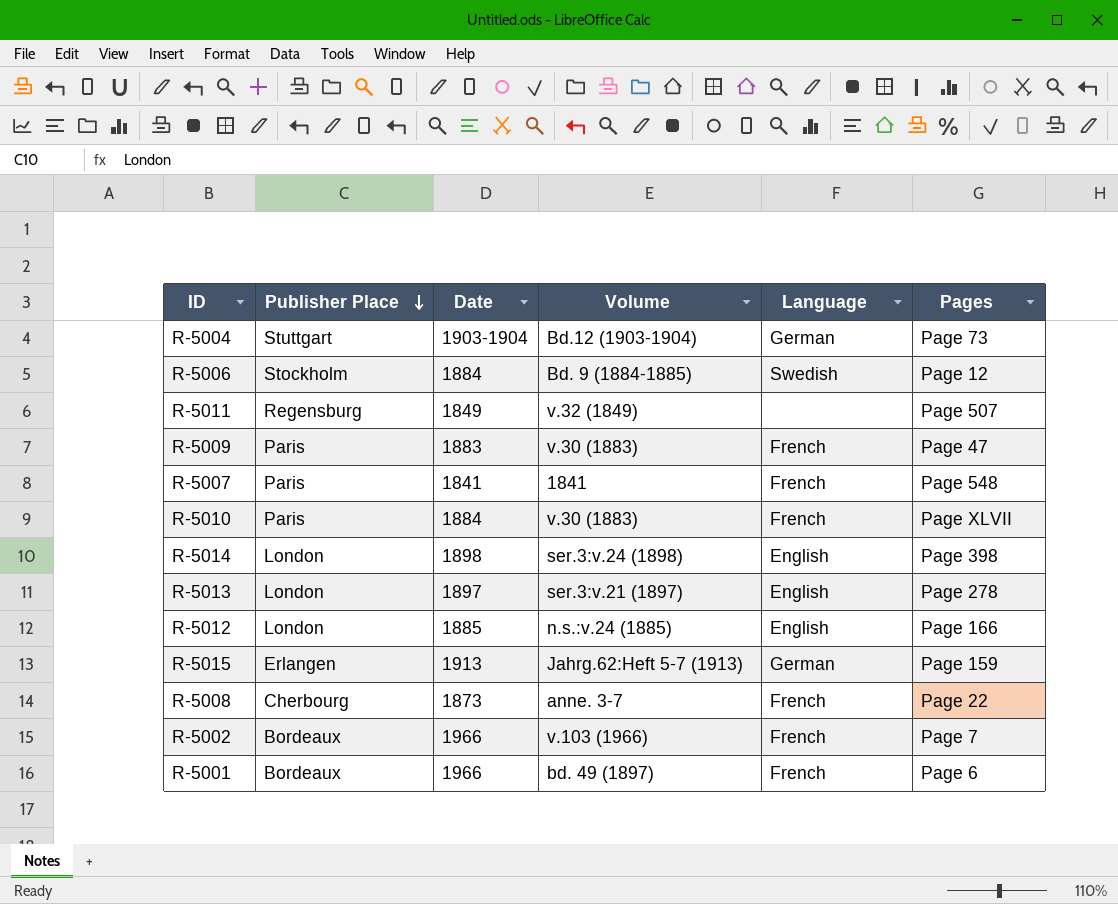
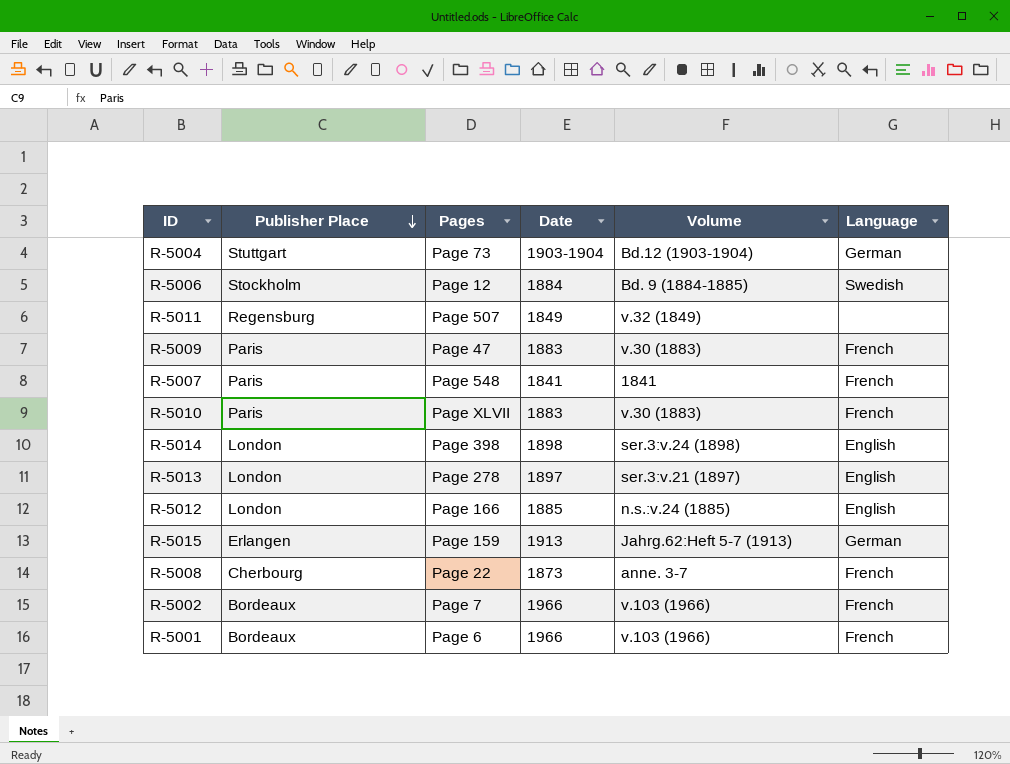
column Pages | position: 6 -> 3
R-5010 | Date: 1884 -> 1883
R-5001 | Volume: bd. 49 (1897) -> v.103 (1966)

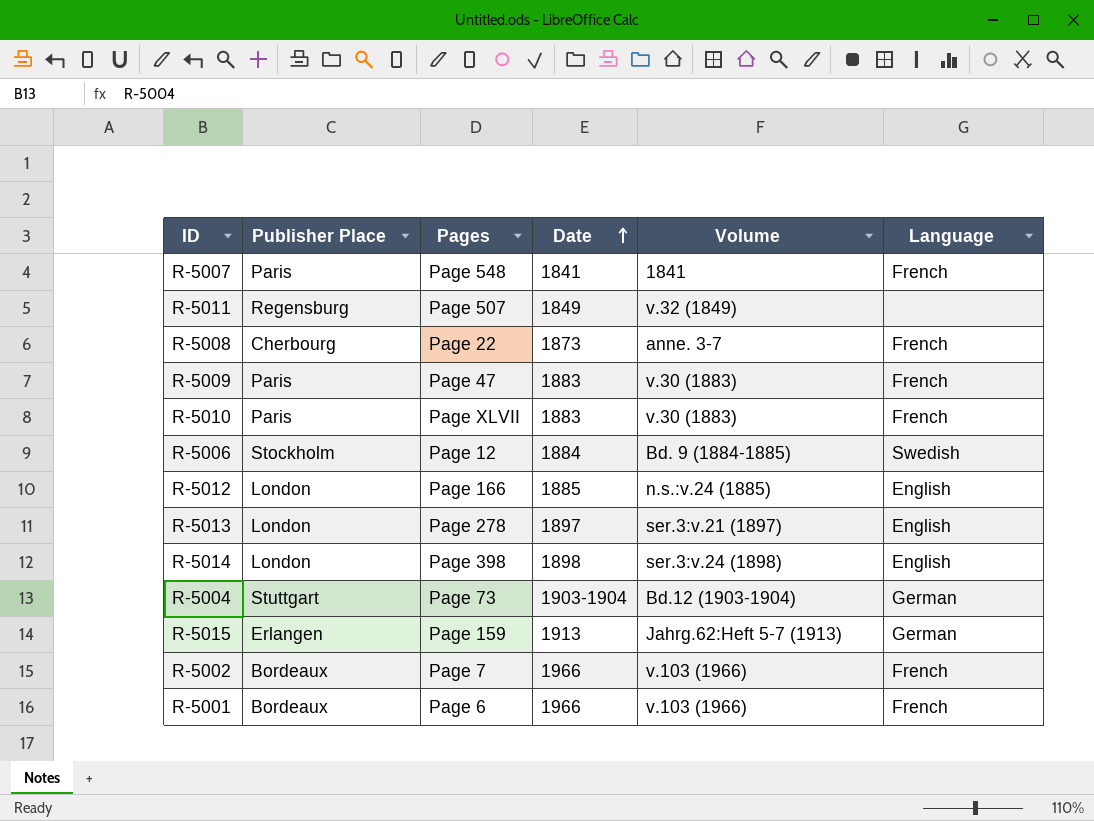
row order: Publisher Place descending -> Date ascending

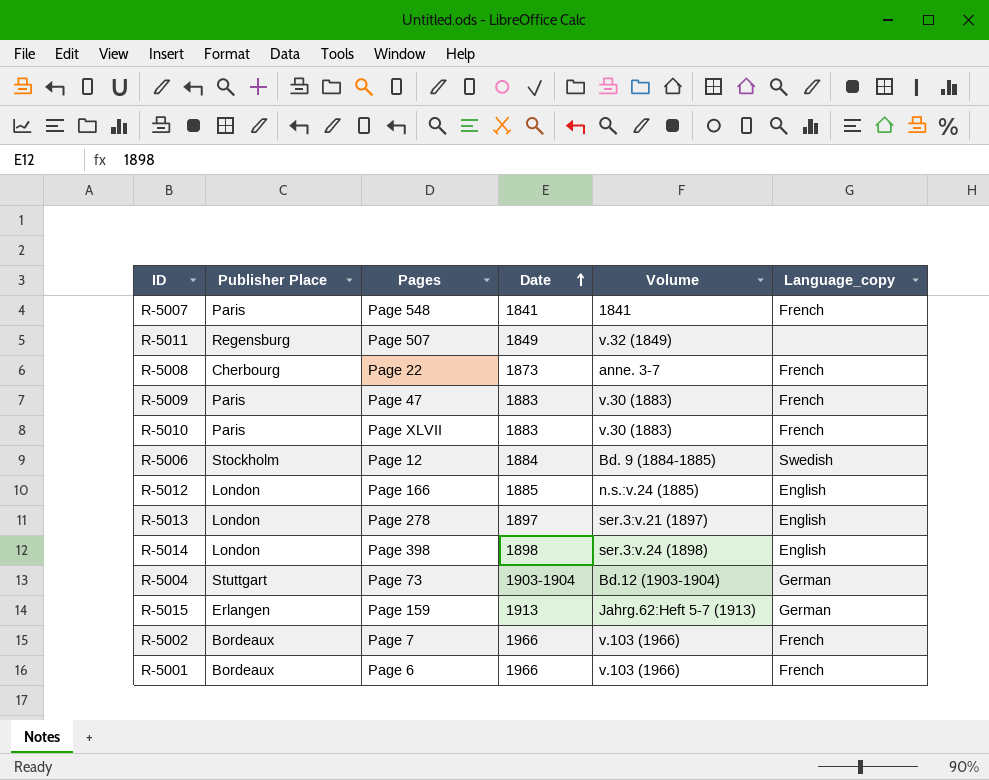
column name: Language -> Language_copy

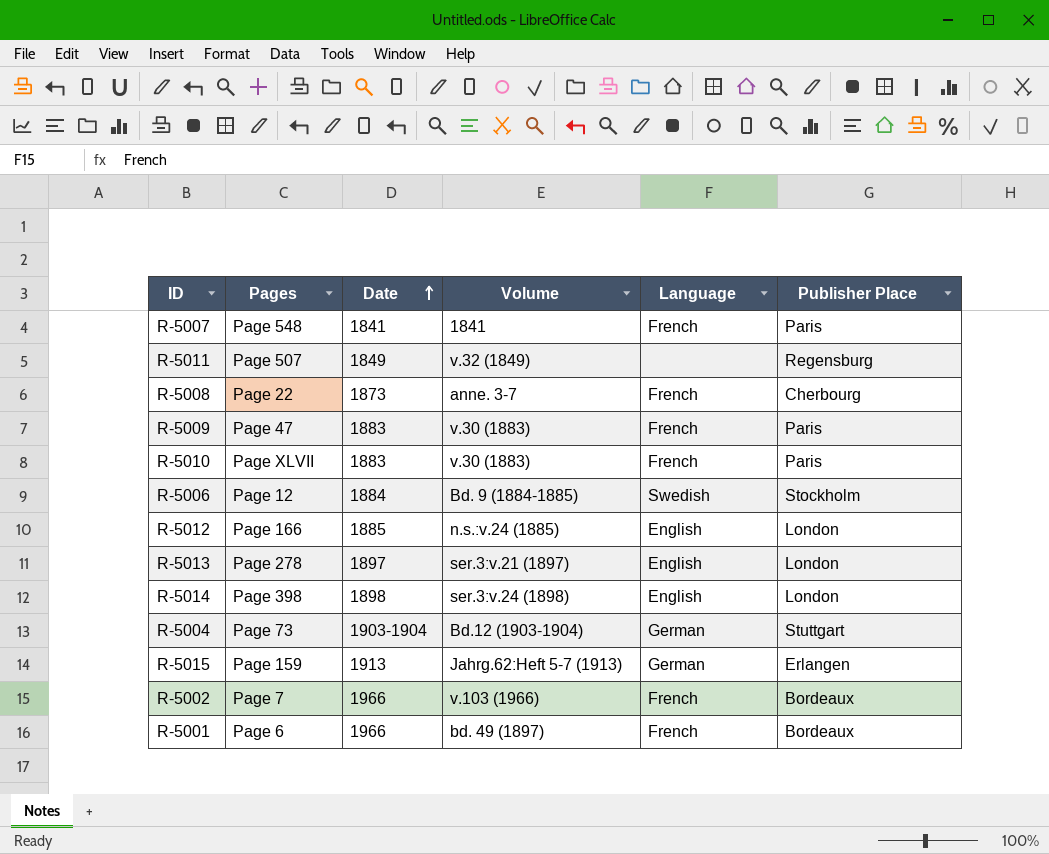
column name: Language_copy -> Language
column Publisher Place | position: 2 -> 6
R-5001 | Volume: v.103 (1966) -> bd. 49 (1897)

